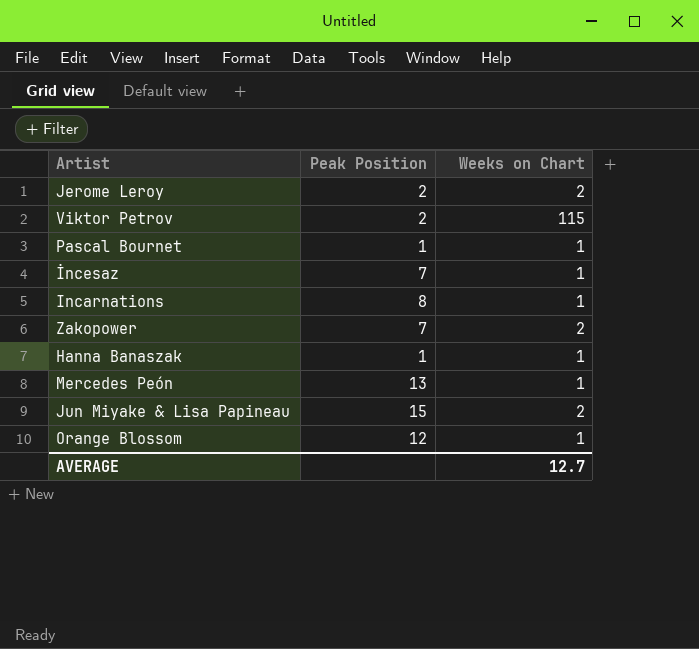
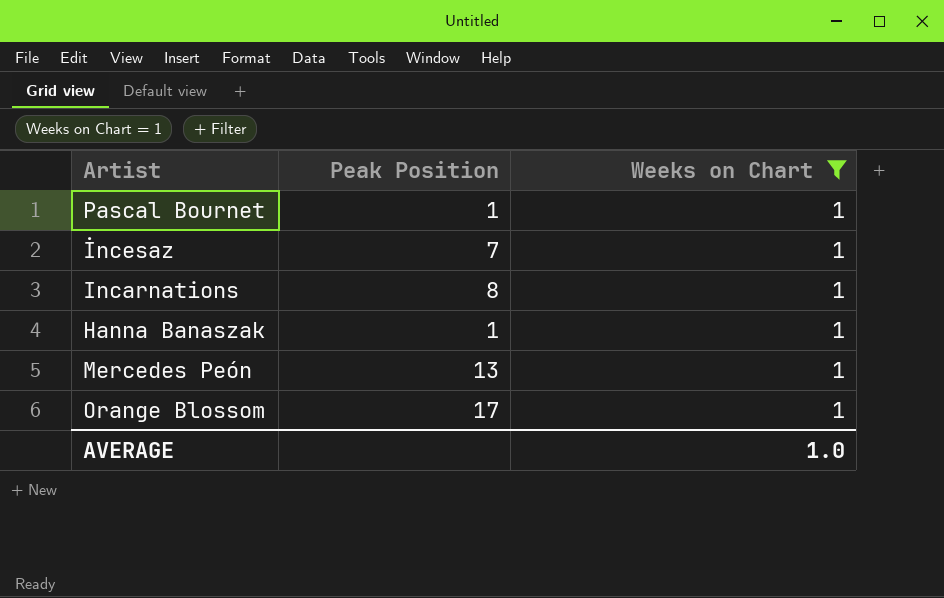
filter: none -> Weeks on Chart = 1
Orange Blossom | Peak Position: 12 -> 17
AVERAGE | Weeks on Chart: 12.7 -> 1.0

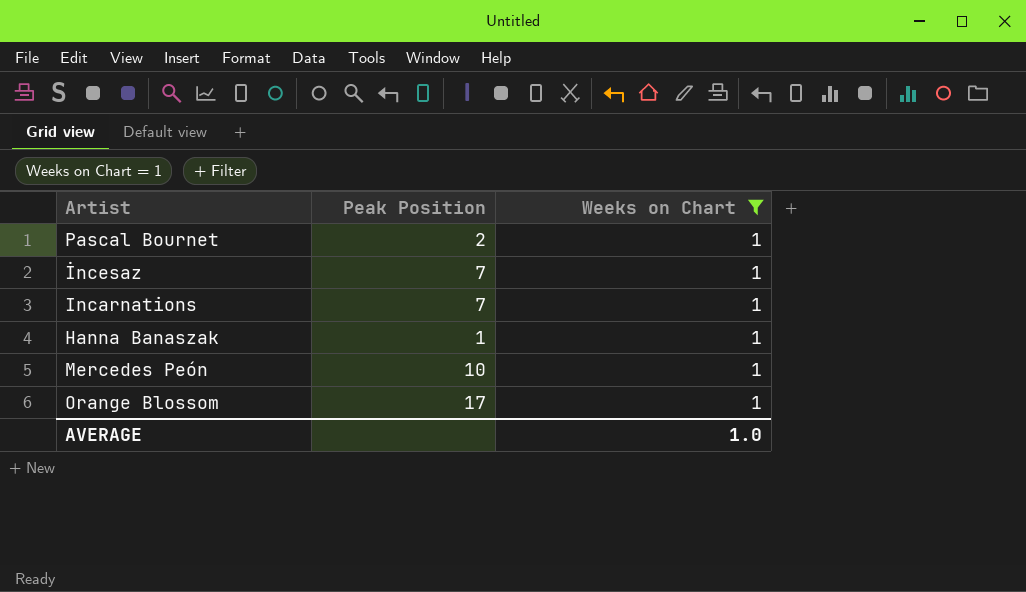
Pascal Bournet | Peak Position: 1 -> 2
Incarnations | Peak Position: 8 -> 7
Mercedes Peón | Peak Position: 13 -> 10

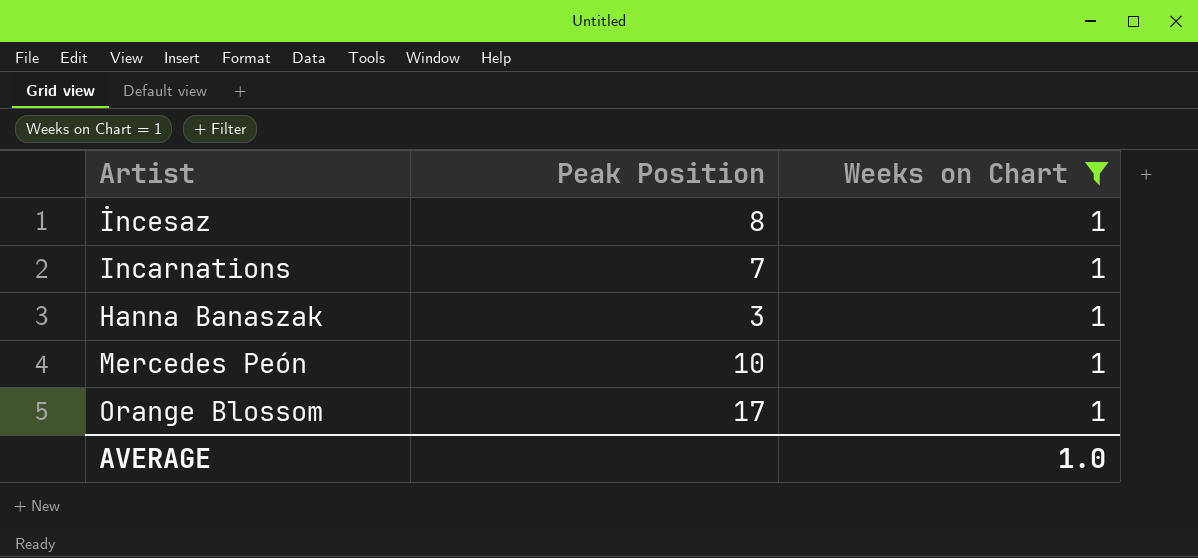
row Pascal Bournet: 2 | 1 -> none
İncesaz | Peak Position: 7 -> 8
Hanna Banaszak | Peak Position: 1 -> 3

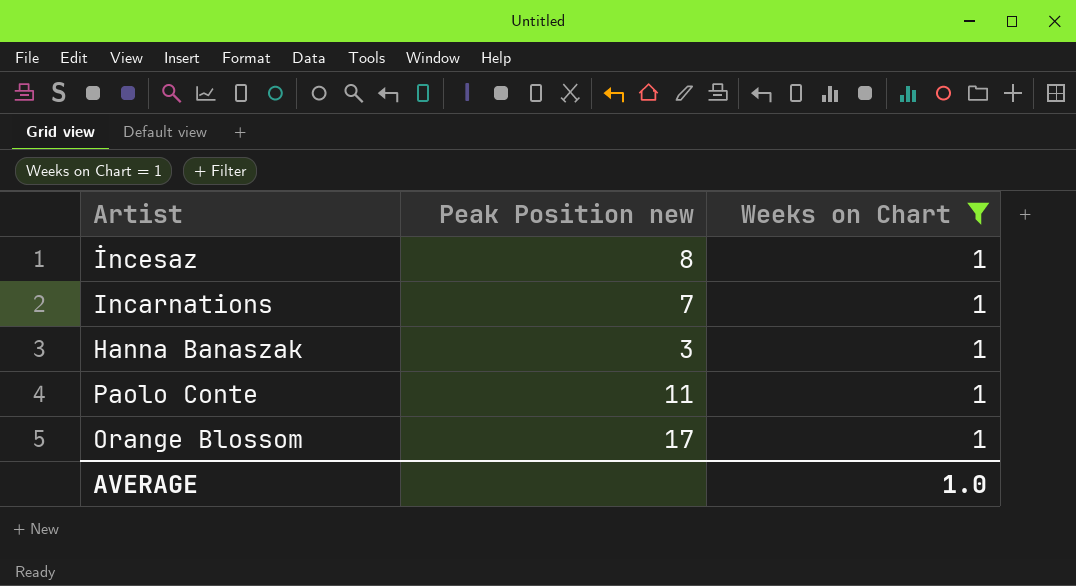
column name: Peak Position -> Peak Position new
row Mercedes Peón: 10 | 1 -> none
row Paolo Conte: none -> 11 | 1

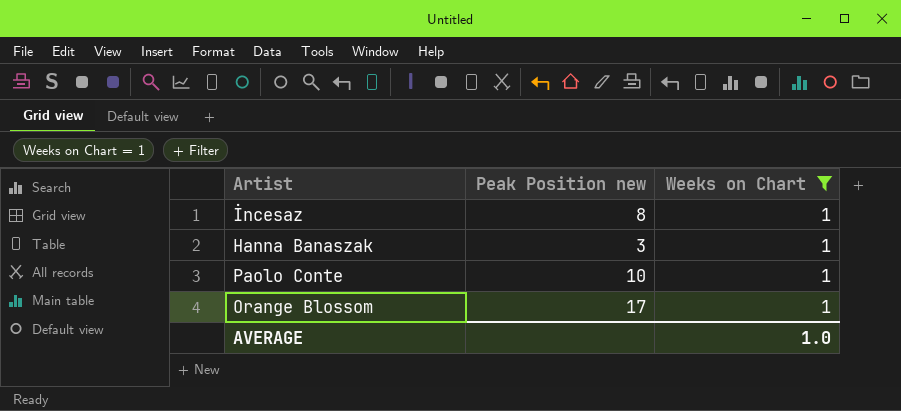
row Incarnations: 7 | 1 -> none
Paolo Conte | Peak Position new: 11 -> 10

